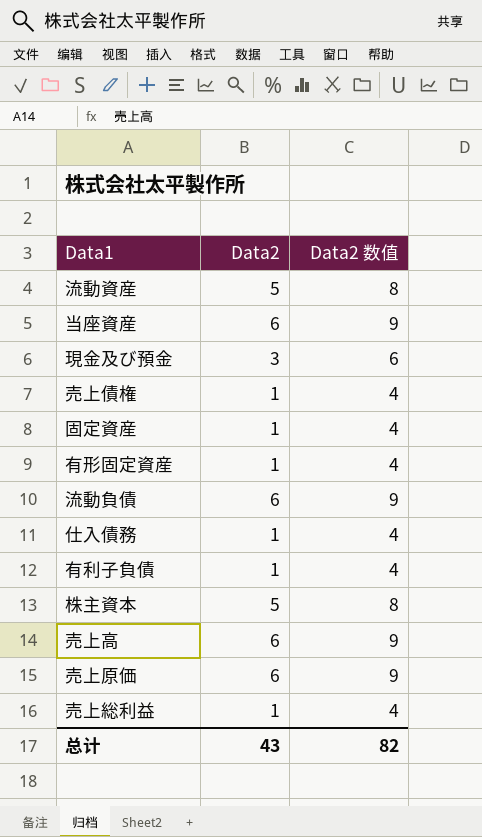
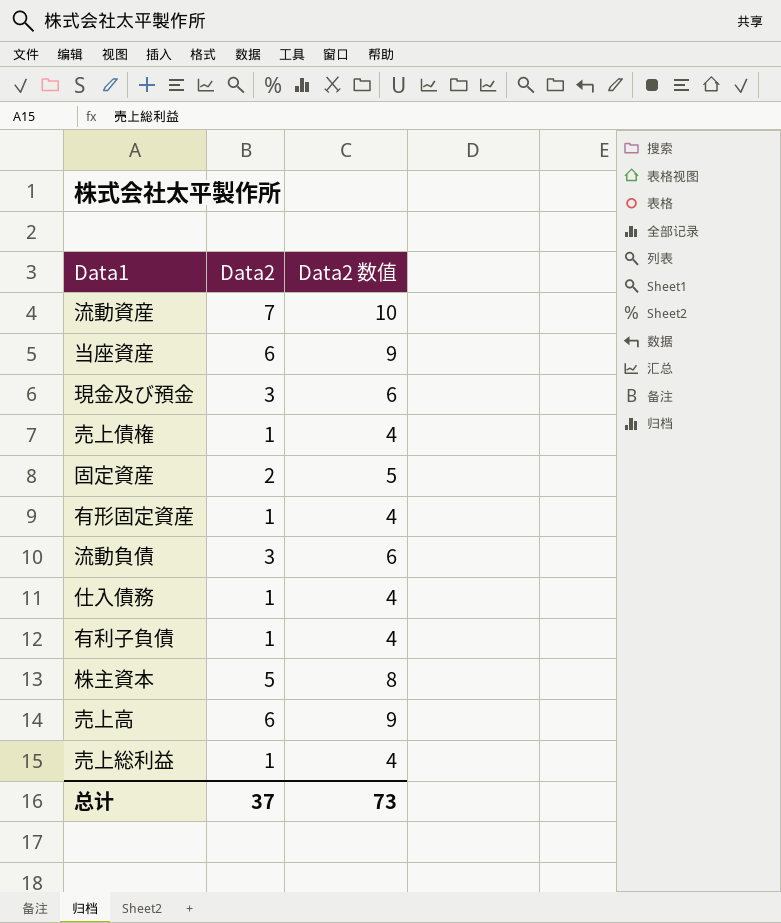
row 売上原価: 6 | 9 -> none
流動資産 | Data2: 5 -> 7
流動資産 | Data2 数值: 8 -> 10
固定資産 | Data2: 1 -> 2
固定資産 | Data2 数值: 4 -> 5
流動負債 | Data2: 6 -> 3
流動負債 | Data2 数值: 9 -> 6
总计 | Data2: 43 -> 37
总计 | Data2 数值: 82 -> 73

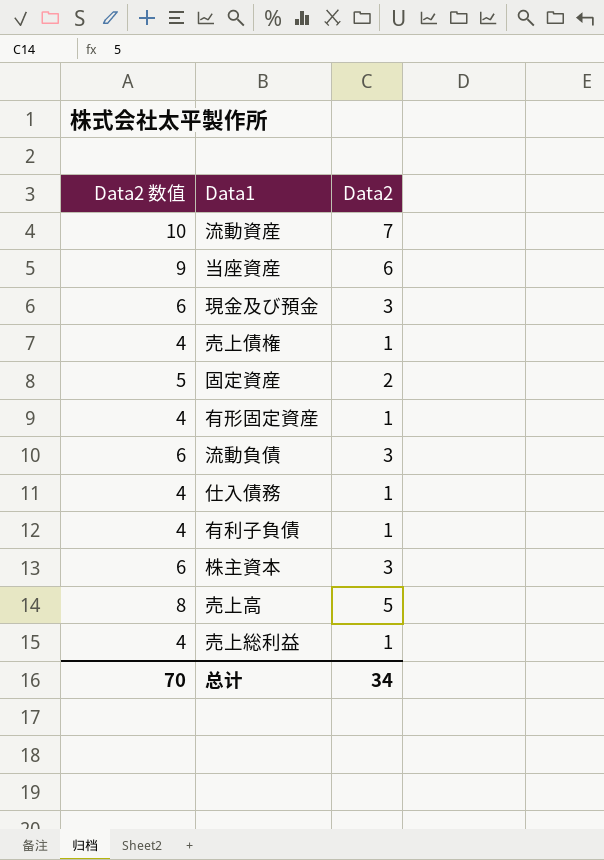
column Data2 数值 | position: 3 -> 1
株主資本 | Data2 数值: 8 -> 6
株主資本 | Data2: 5 -> 3
売上高 | Data2 数值: 9 -> 8
売上高 | Data2: 6 -> 5
总计 | Data2 数值: 73 -> 70
总计 | Data2: 37 -> 34

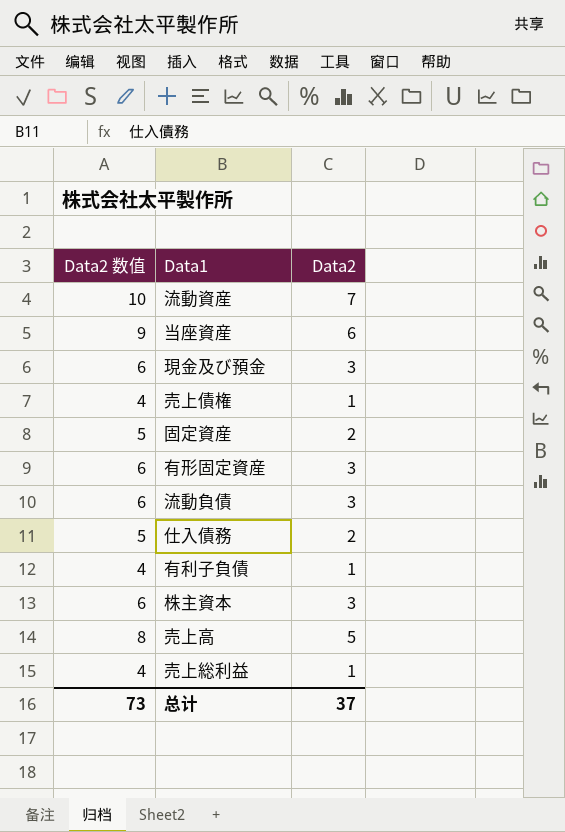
有形固定資産 | Data2 数值: 4 -> 6
有形固定資産 | Data2: 1 -> 3
仕入債務 | Data2 数值: 4 -> 5
仕入債務 | Data2: 1 -> 2
总计 | Data2 数值: 70 -> 73
总计 | Data2: 34 -> 37

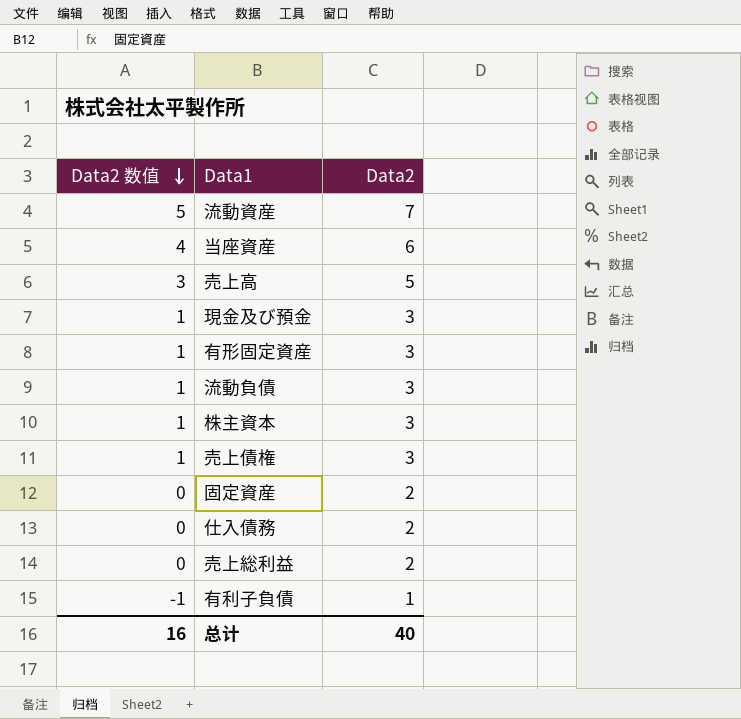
row order: none -> Data2 数值 descending
column Data2 数值 | formula: [Data2] + 3 -> [Data2] - 2
売上債権 | Data2: 1 -> 3
売上総利益 | Data2: 1 -> 2
总计 | Data2 数值: 73 -> 16
总计 | Data2: 37 -> 40

